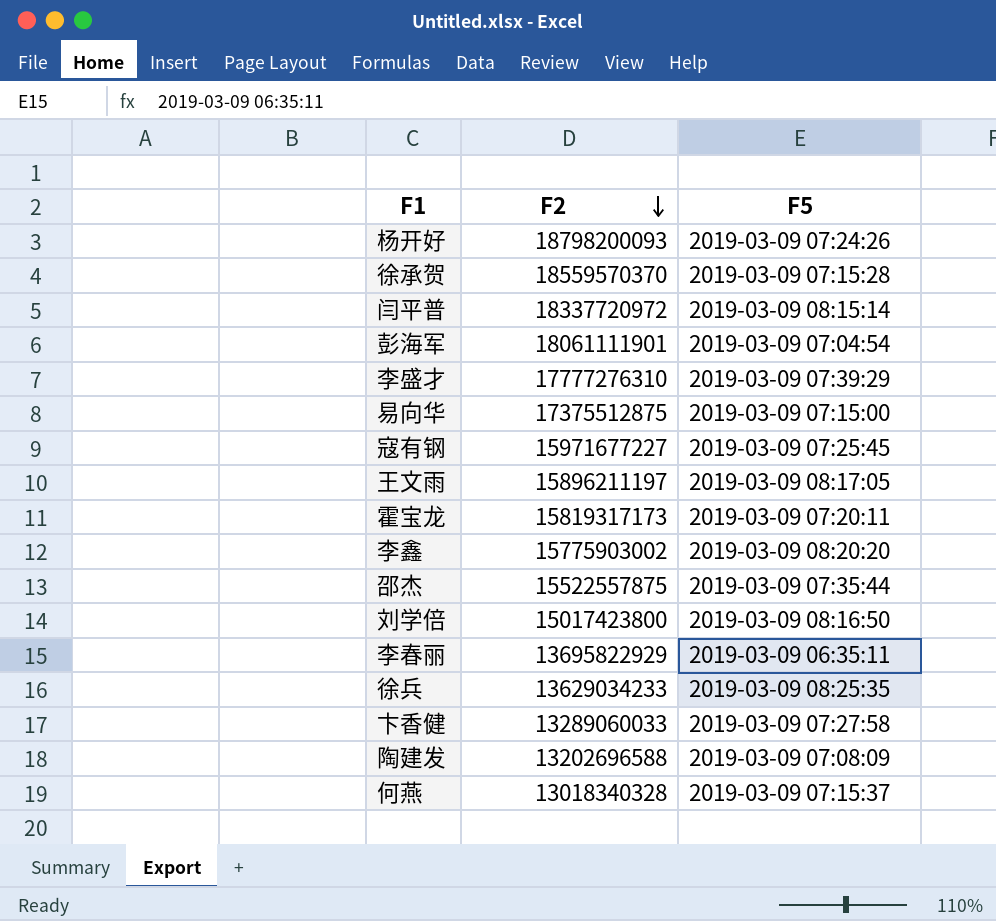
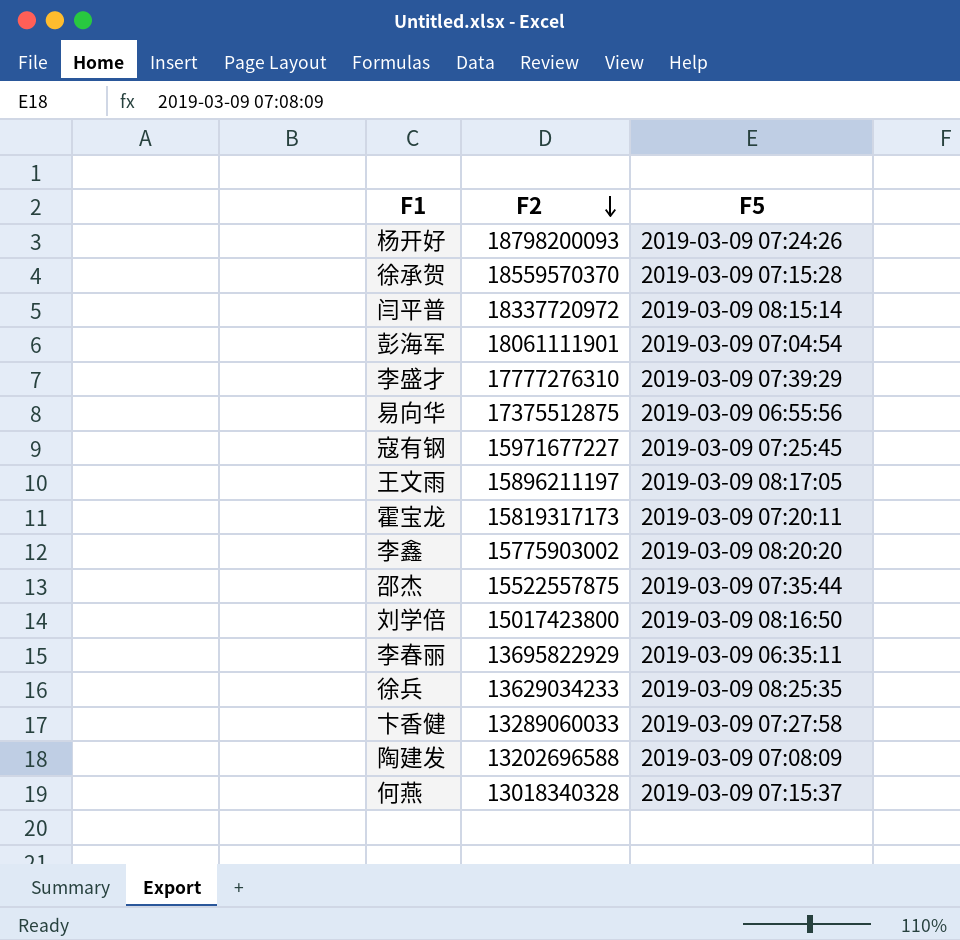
易向华 | F5: 2019-03-09 07:15:00 -> 2019-03-09 06:55:56

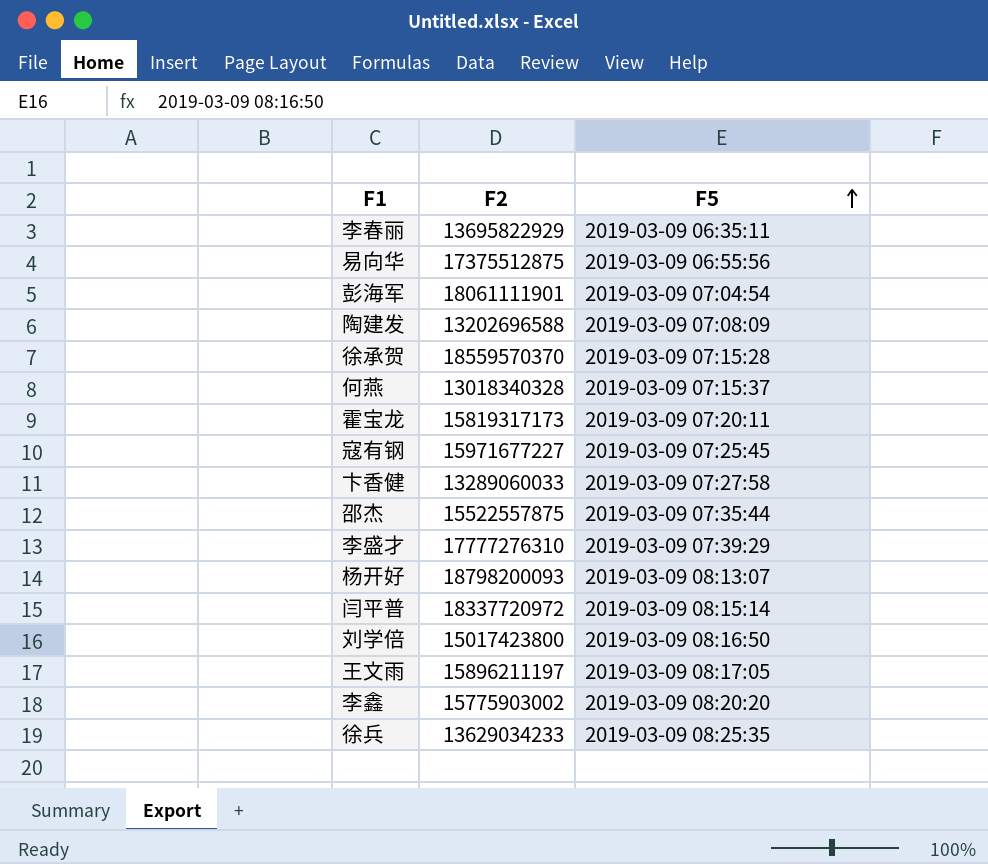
row order: F2 descending -> F5 ascending
杨开好 | F5: 2019-03-09 07:24:26 -> 2019-03-09 08:13:07

